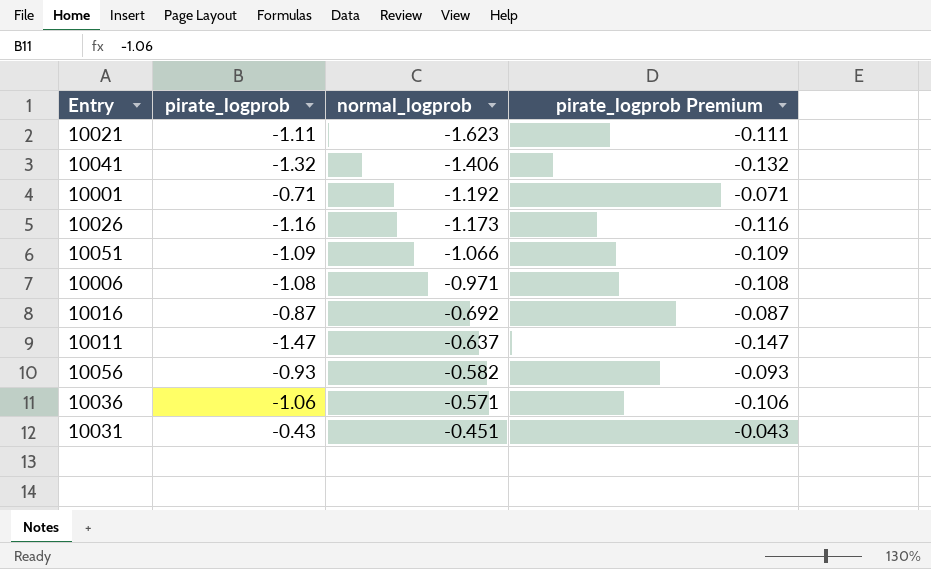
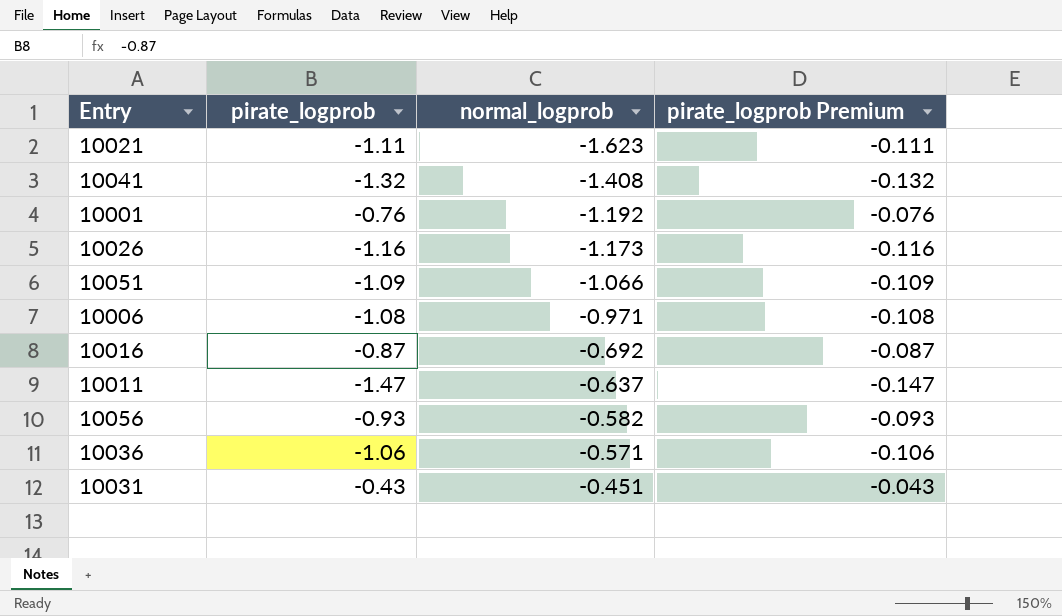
10041 | normal_logprob: -1.406 -> -1.408
10001 | pirate_logprob: -0.71 -> -0.76
10001 | pirate_logprob Premium: -0.071 -> -0.076

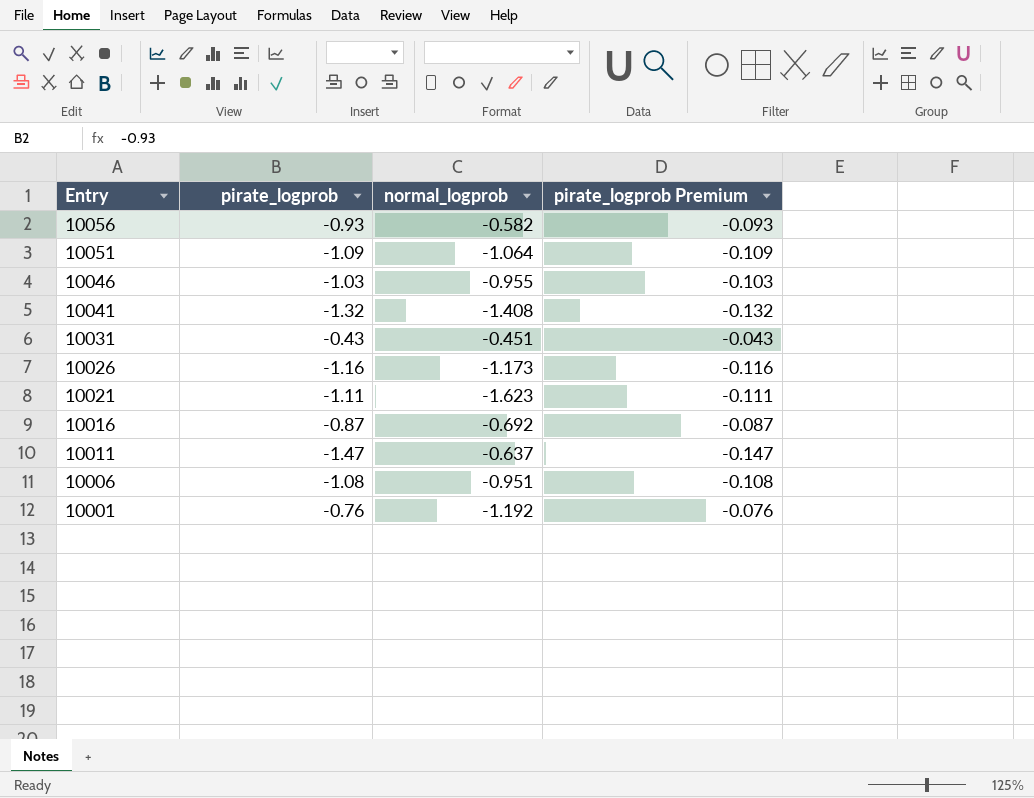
row order: normal_logprob ascending -> Entry descending
row 10036: -1.06 | -0.571 | -0.106 -> none
10051 | normal_logprob: -1.066 -> -1.064
row 10046: none -> -1.03 | -0.955 | -0.103
10006 | normal_logprob: -0.971 -> -0.951

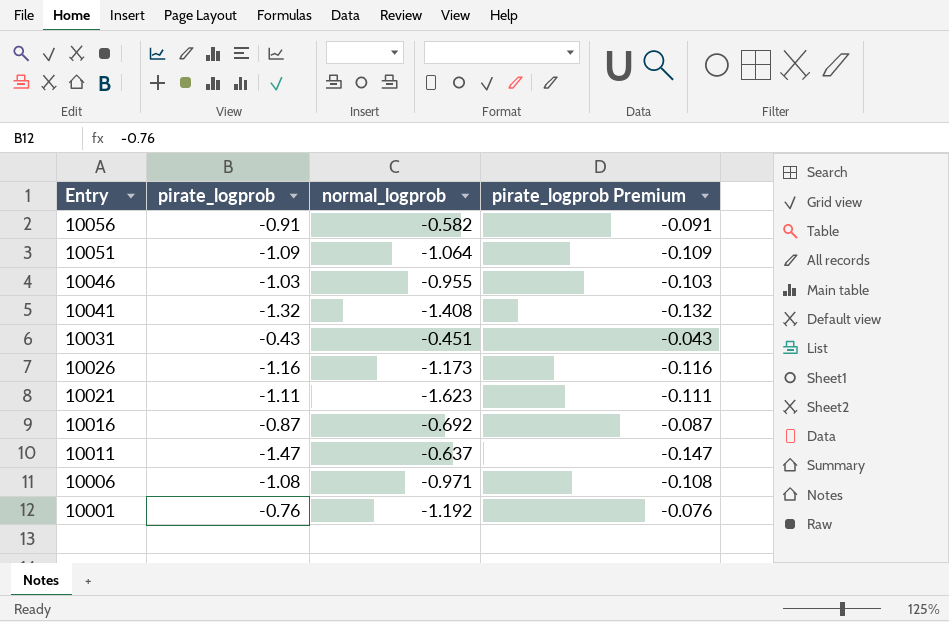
10056 | pirate_logprob: -0.93 -> -0.91
10056 | pirate_logprob Premium: -0.093 -> -0.091
10006 | normal_logprob: -0.951 -> -0.971

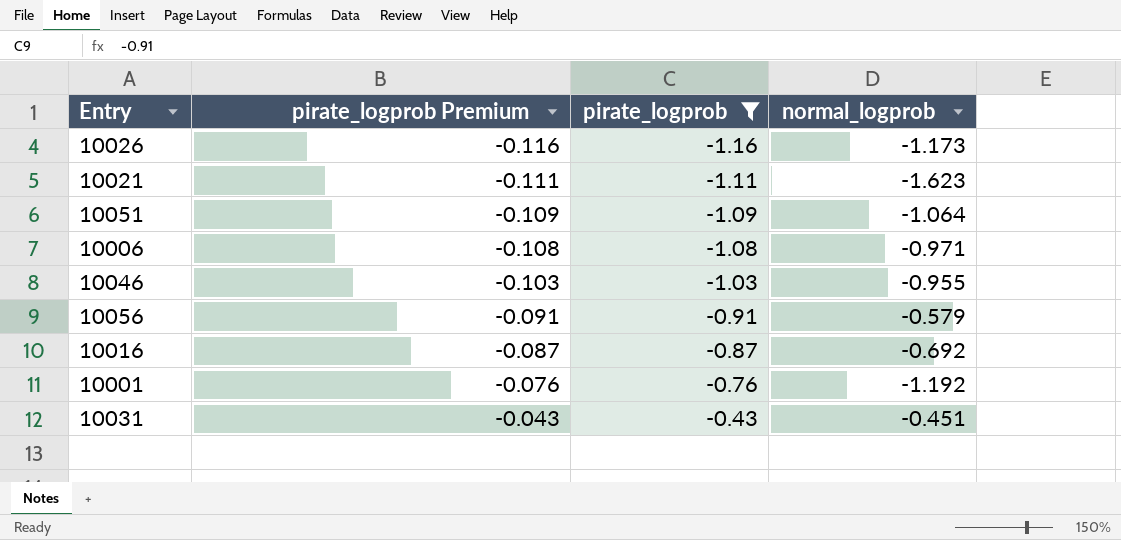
filter: none -> pirate_logprob >= -1.16
row order: Entry descending -> pirate_logprob Premium ascending
column pirate_logprob Premium | position: 4 -> 2
10056 | normal_logprob: -0.582 -> -0.579

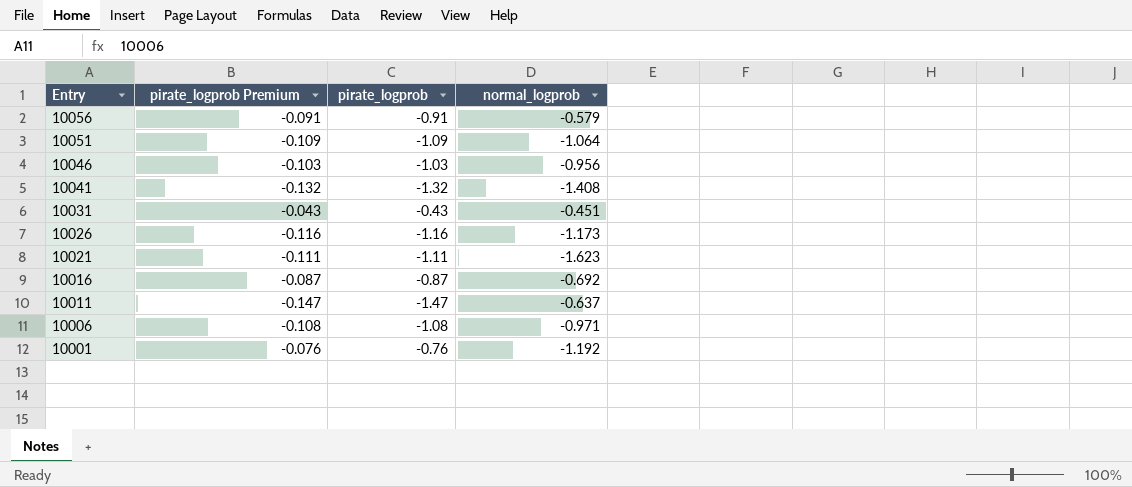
filter: pirate_logprob >= -1.16 -> none
row order: pirate_logprob Premium ascending -> Entry descending
10046 | normal_logprob: -0.955 -> -0.956

